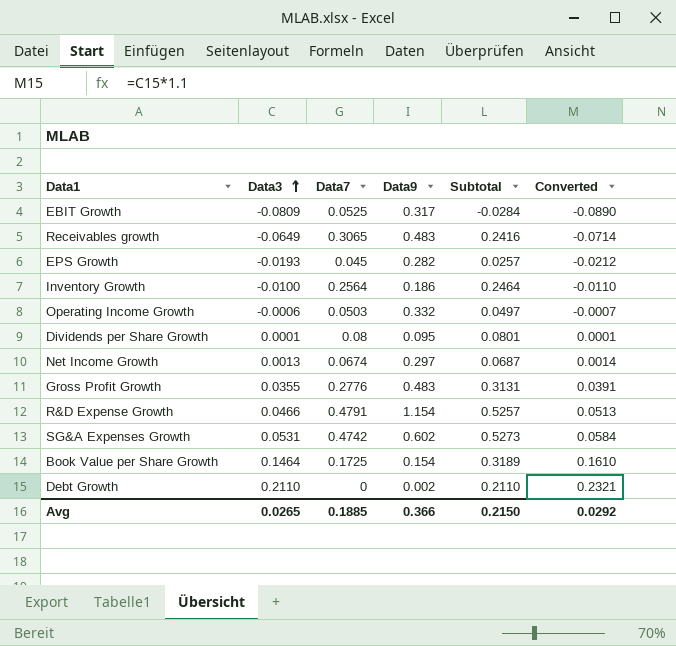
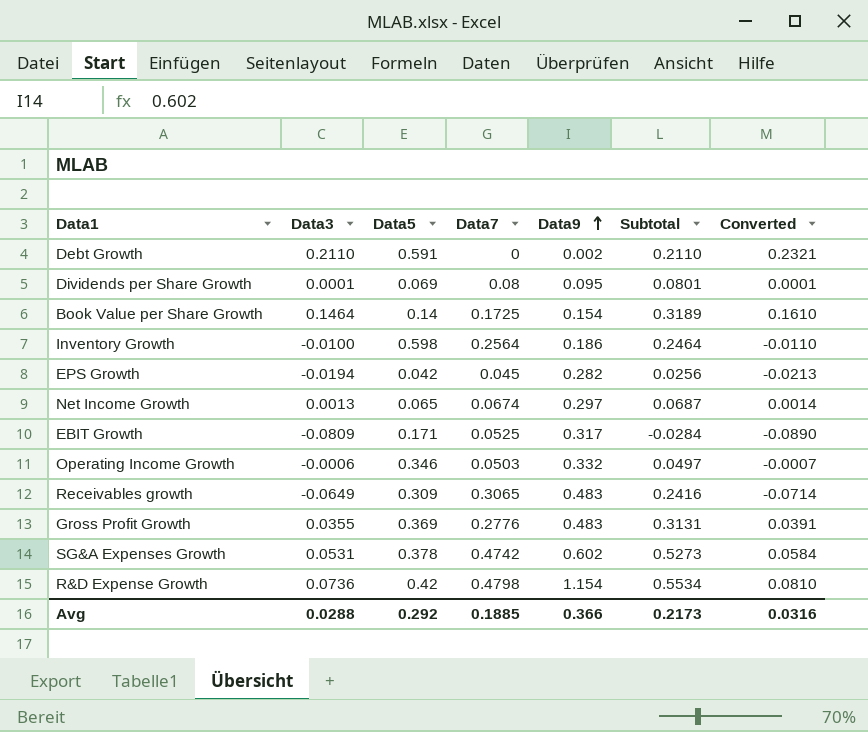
row order: Data3 ascending -> Data9 ascending
column Data5 | position: none -> 3
EPS Growth | Data3: -0.0193 -> -0.0194
EPS Growth | Subtotal: 0.0257 -> 0.0256
EPS Growth | Converted: -0.0212 -> -0.0213
R&D Expense Growth | Data3: 0.0466 -> 0.0736
R&D Expense Growth | Data7: 0.4791 -> 0.4798
R&D Expense Growth | Subtotal: 0.5257 -> 0.5534
R&D Expense Growth | Converted: 0.0513 -> 0.0810
Avg | Data3: 0.0265 -> 0.0288
Avg | Subtotal: 0.2150 -> 0.2173
Avg | Converted: 0.0292 -> 0.0316

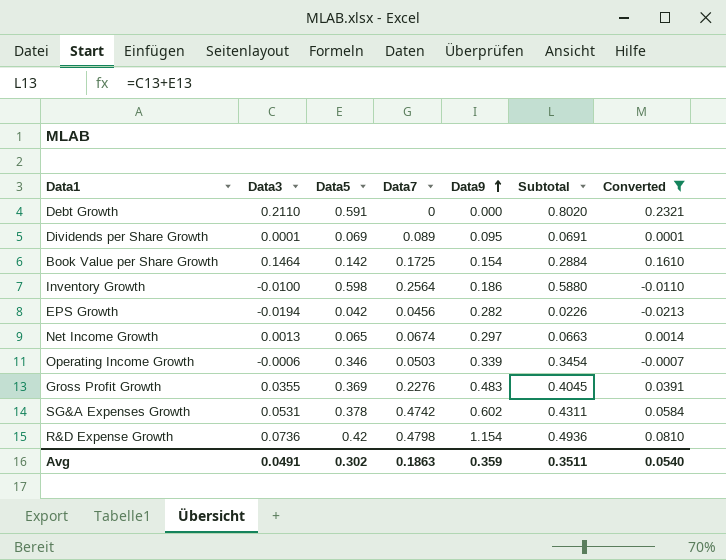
filter: none -> Converted >= -0.0213
column Subtotal | formula: [Data3] + [Data7] -> [Data3] + [Data5]
Debt Growth | Data9: 0.002 -> 0.000
Dividends per Share Growth | Data7: 0.08 -> 0.089
Book Value per Share Growth | Data5: 0.14 -> 0.142
EPS Growth | Data7: 0.045 -> 0.0456
Operating Income Growth | Data9: 0.332 -> 0.339
Gross Profit Growth | Data7: 0.2776 -> 0.2276
Avg | Data3: 0.0288 -> 0.0491
Avg | Data5: 0.292 -> 0.302
Avg | Data7: 0.1885 -> 0.1863
Avg | Data9: 0.366 -> 0.359
Avg | Subtotal: 0.2173 -> 0.3511
Avg | Converted: 0.0316 -> 0.0540

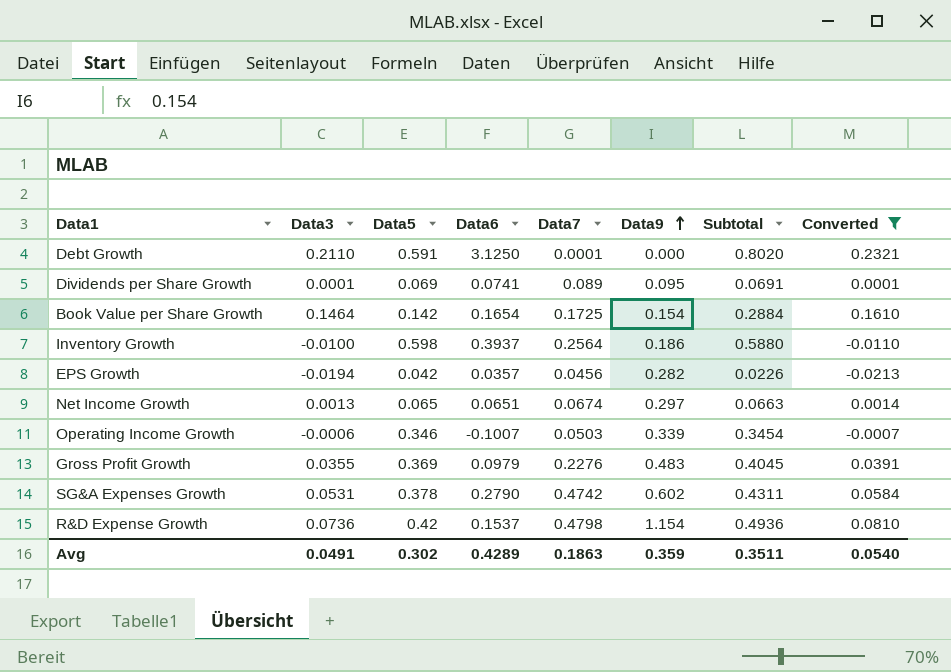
column Data6 | position: none -> 4
Debt Growth | Data7: 0 -> 0.0001

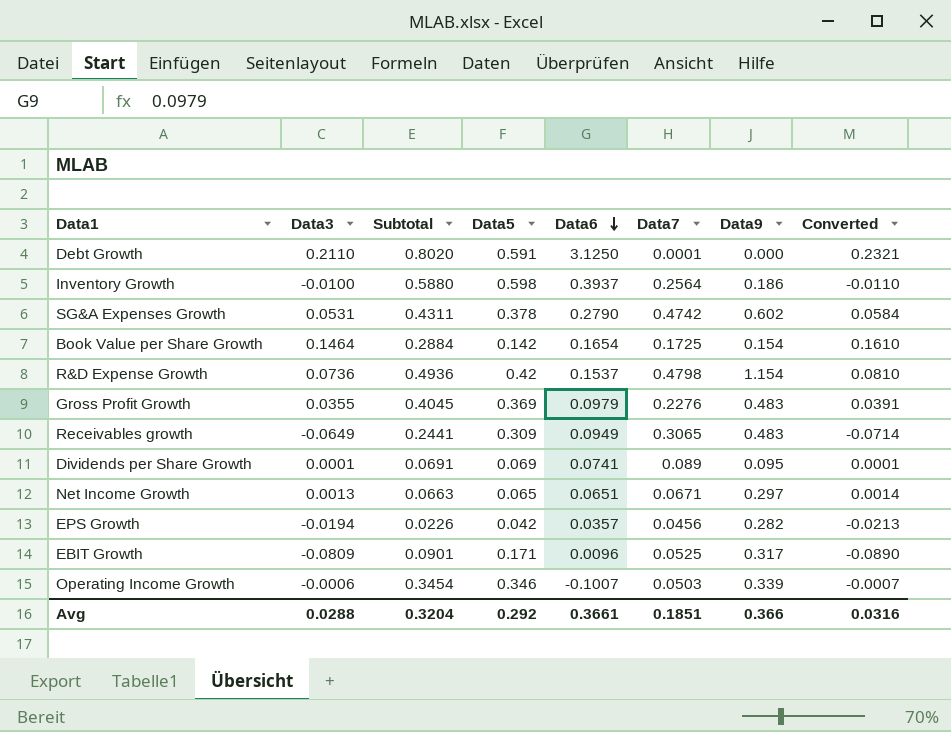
filter: Converted >= -0.0213 -> none
row order: Data9 ascending -> Data6 descending
column Subtotal | position: 7 -> 3
Net Income Growth | Data7: 0.0674 -> 0.0671
Avg | Data3: 0.0491 -> 0.0288
Avg | Subtotal: 0.3511 -> 0.3204
Avg | Data5: 0.302 -> 0.292
Avg | Data6: 0.4289 -> 0.3661
Avg | Data7: 0.1863 -> 0.1851
Avg | Data9: 0.359 -> 0.366
Avg | Converted: 0.0540 -> 0.0316

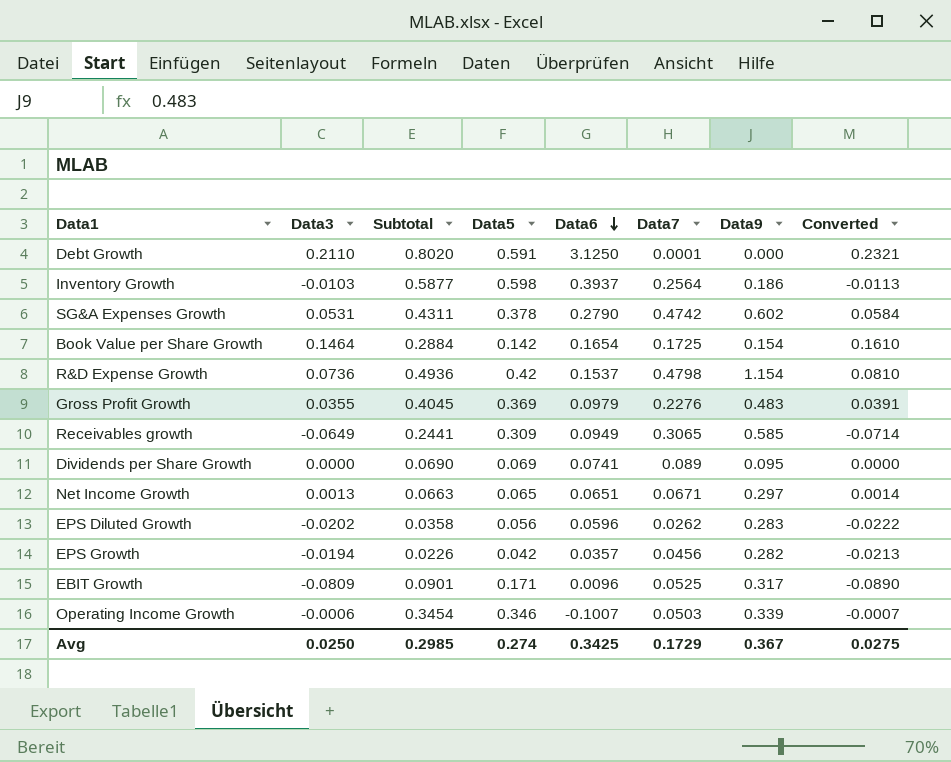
Inventory Growth | Data3: -0.0100 -> -0.0103
Inventory Growth | Subtotal: 0.5880 -> 0.5877
Inventory Growth | Converted: -0.0110 -> -0.0113
Receivables growth | Data9: 0.483 -> 0.585
Dividends per Share Growth | Data3: 0.0001 -> 0.0000
Dividends per Share Growth | Subtotal: 0.0691 -> 0.0690
Dividends per Share Growth | Converted: 0.0001 -> 0.0000
row EPS Diluted Growth: none -> -0.0202 | 0.0358 | 0.056 | 0.0596 | 0.0262 | 0.283 | -0.0222
Avg | Data3: 0.0288 -> 0.0250
Avg | Subtotal: 0.3204 -> 0.2985
Avg | Data5: 0.292 -> 0.274
Avg | Data6: 0.3661 -> 0.3425
Avg | Data7: 0.1851 -> 0.1729
Avg | Data9: 0.366 -> 0.367
Avg | Converted: 0.0316 -> 0.0275

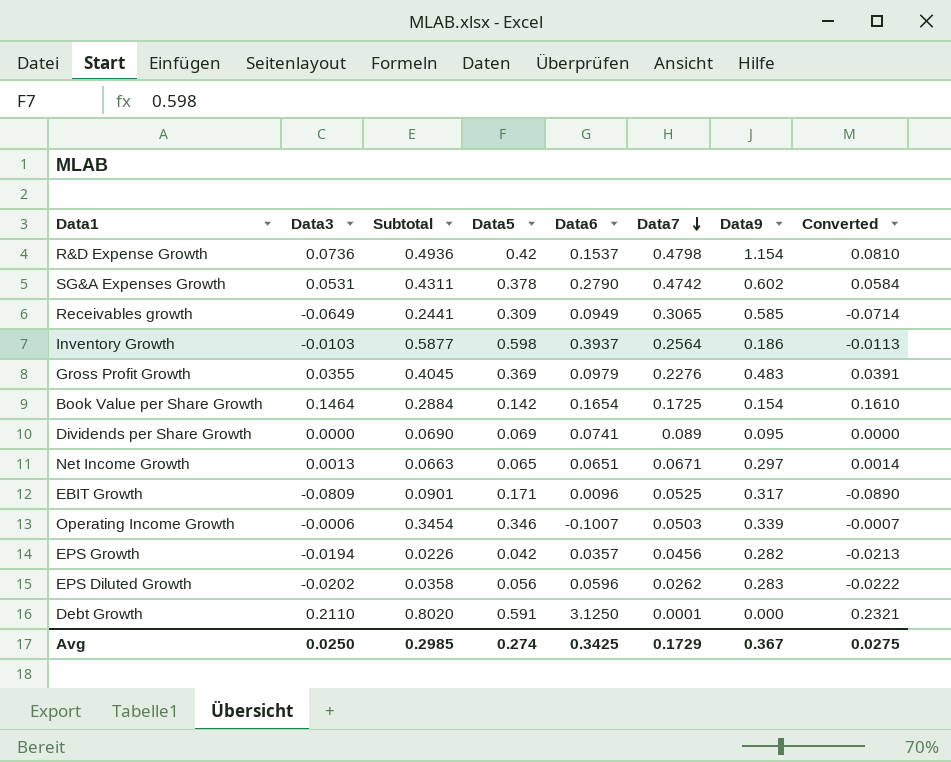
row order: Data6 descending -> Data7 descending

